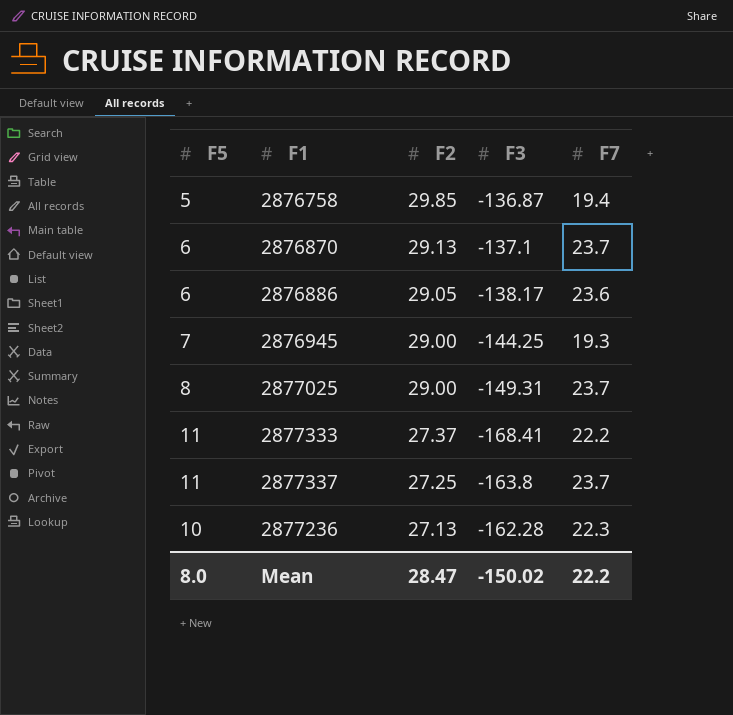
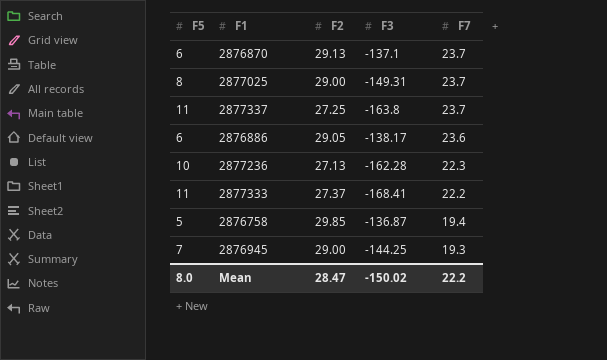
row order: F2 descending -> F7 descending

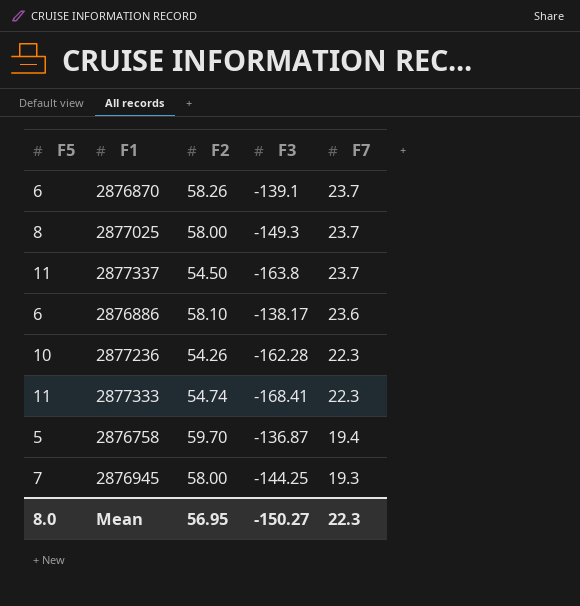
2876870 | F2: 29.13 -> 58.26
2876870 | F3: -137.1 -> -139.1
2877025 | F2: 29.00 -> 58.00
2877025 | F3: -149.31 -> -149.3
2877337 | F2: 27.25 -> 54.50
2876886 | F2: 29.05 -> 58.10
2877236 | F2: 27.13 -> 54.26
2877333 | F2: 27.37 -> 54.74
2877333 | F7: 22.2 -> 22.3
2876758 | F2: 29.85 -> 59.70
2876945 | F2: 29.00 -> 58.00
Mean | F2: 28.47 -> 56.95
Mean | F3: -150.02 -> -150.27
Mean | F7: 22.2 -> 22.3

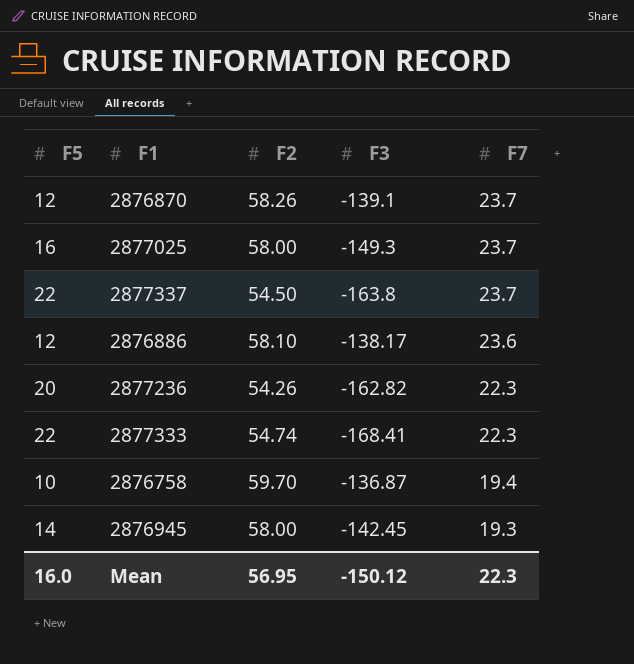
2876870 | F5: 6 -> 12
2877025 | F5: 8 -> 16
2877337 | F5: 11 -> 22
2876886 | F5: 6 -> 12
2877236 | F5: 10 -> 20
2877236 | F3: -162.28 -> -162.82
2877333 | F5: 11 -> 22
2876758 | F5: 5 -> 10
2876945 | F5: 7 -> 14
2876945 | F3: -144.25 -> -142.45
Mean | F5: 8.0 -> 16.0
Mean | F3: -150.27 -> -150.12

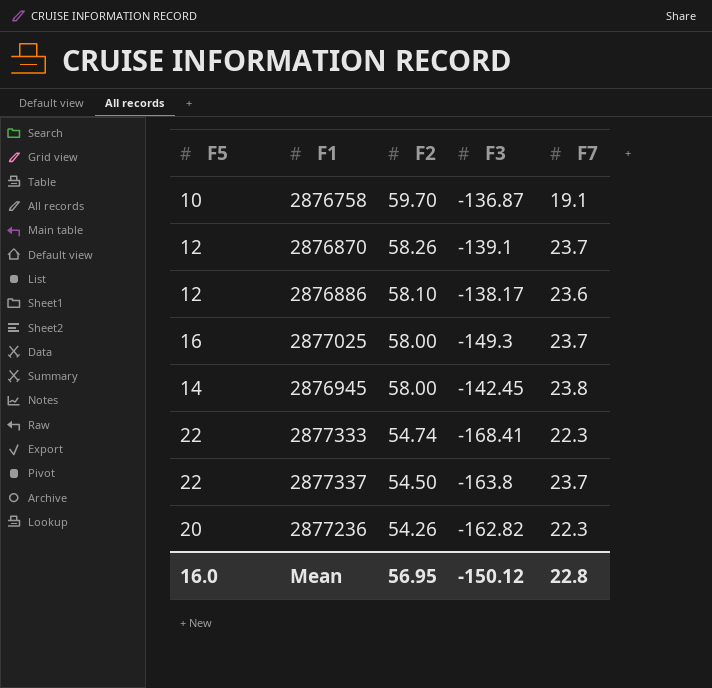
row order: F7 descending -> F2 descending
2876758 | F7: 19.4 -> 19.1
2876945 | F7: 19.3 -> 23.8
Mean | F7: 22.3 -> 22.8

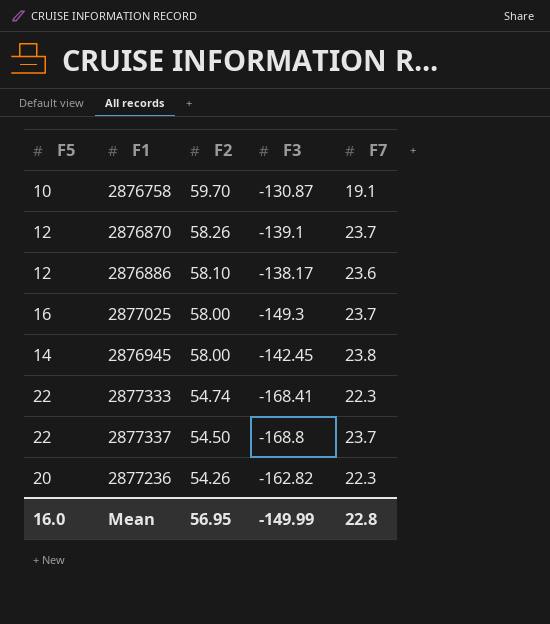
2876758 | F3: -136.87 -> -130.87
2877337 | F3: -163.8 -> -168.8
Mean | F3: -150.12 -> -149.99

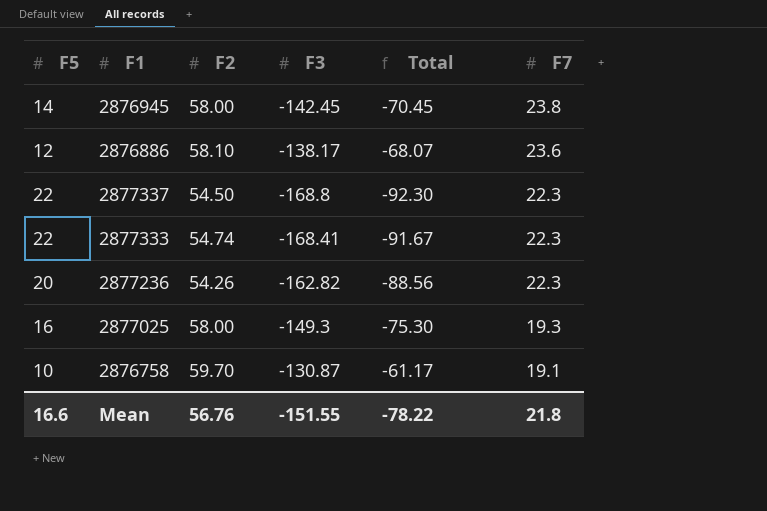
row order: F2 descending -> F7 descending
column Total | formula: none -> [F5] + [F2] + [F3]
row 2876870: 12 | 58.26 | -139.1 | 23.7 -> none
2877337 | F7: 23.7 -> 22.3
2877025 | F7: 23.7 -> 19.3
Mean | F5: 16.0 -> 16.6
Mean | F2: 56.95 -> 56.76
Mean | F3: -149.99 -> -151.55
Mean | F7: 22.8 -> 21.8

